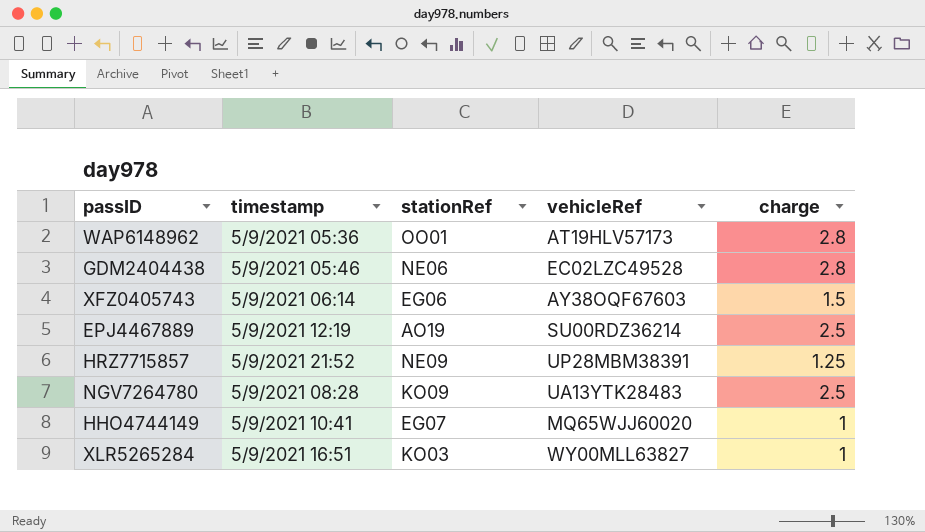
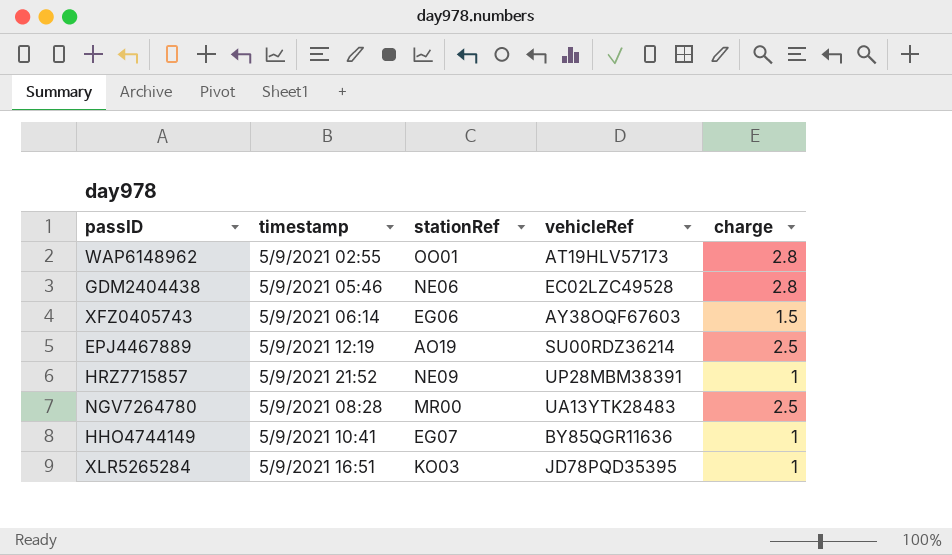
WAP6148962 | timestamp: 5/9/2021 05:36 -> 5/9/2021 02:55
HRZ7715857 | charge: 1.25 -> 1
NGV7264780 | stationRef: KO09 -> MR00
HHO4744149 | vehicleRef: MQ65WJJ60020 -> BY85QGR11636
XLR5265284 | vehicleRef: WY00MLL63827 -> JD78PQD35395

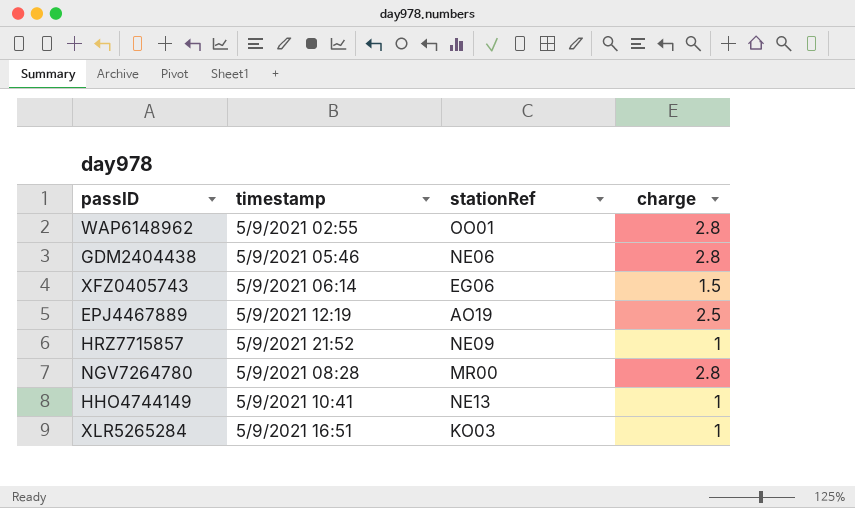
column vehicleRef | position: 4 -> none
NGV7264780 | charge: 2.5 -> 2.8
HHO4744149 | stationRef: EG07 -> NE13

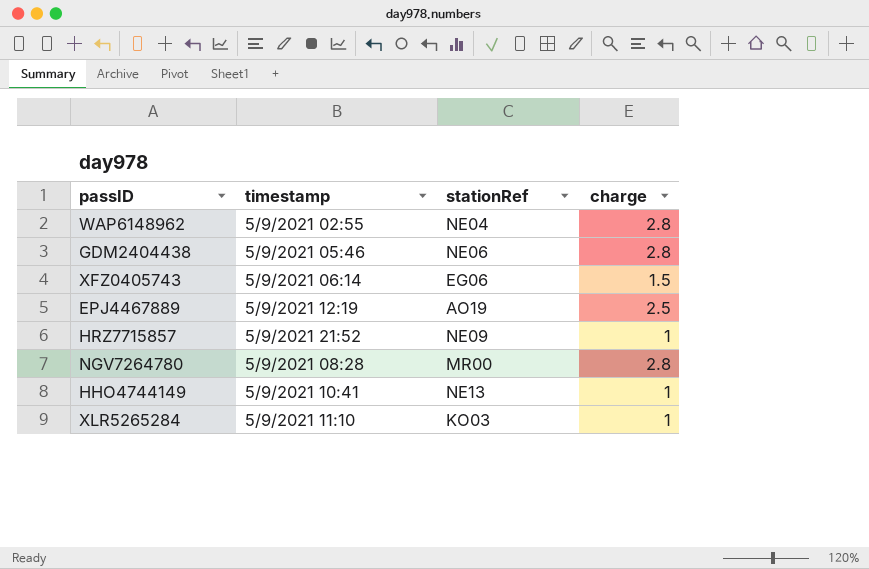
WAP6148962 | stationRef: OO01 -> NE04
XLR5265284 | timestamp: 5/9/2021 16:51 -> 5/9/2021 11:10

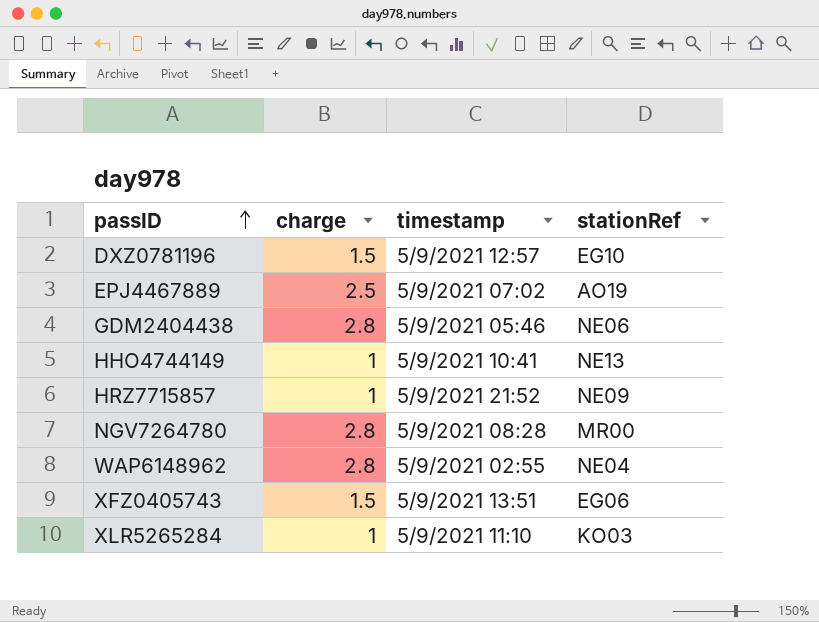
row order: none -> passID ascending
column charge | position: 4 -> 2
row DXZ0781196: none -> 1.5 | 5/9/2021 12:57 | EG10
EPJ4467889 | timestamp: 5/9/2021 12:19 -> 5/9/2021 07:02
XFZ0405743 | timestamp: 5/9/2021 06:14 -> 5/9/2021 13:51

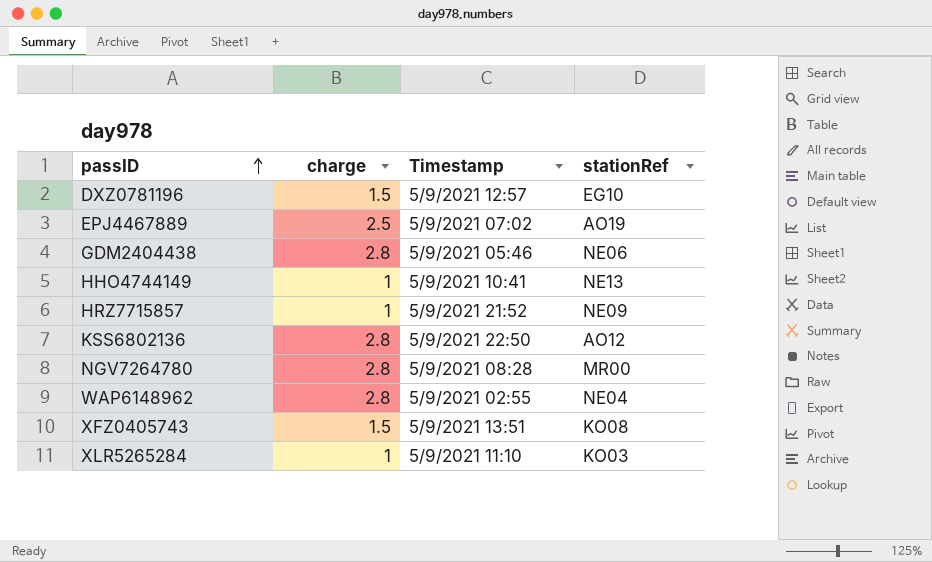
column name: timestamp -> Timestamp
row KSS6802136: none -> 2.8 | 5/9/2021 22:50 | AO12
XFZ0405743 | stationRef: EG06 -> KO08

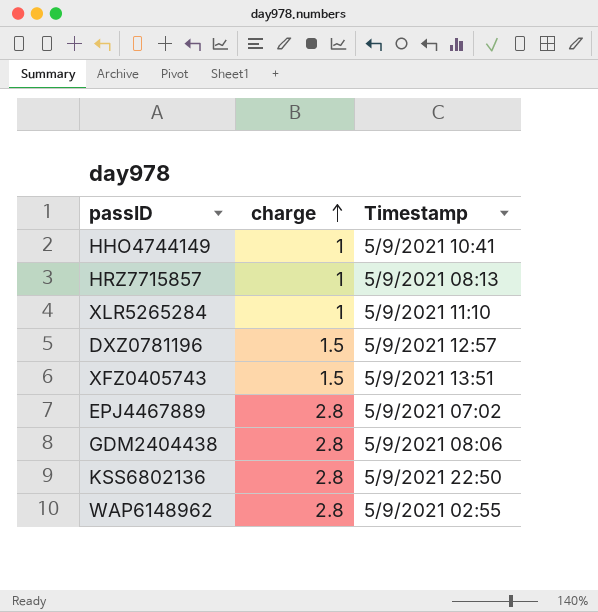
row order: passID ascending -> charge ascending
column stationRef | position: 4 -> none
row NGV7264780: 2.8 | 5/9/2021 08:28 | MR00 -> none
HRZ7715857 | Timestamp: 5/9/2021 21:52 -> 5/9/2021 08:13
EPJ4467889 | charge: 2.5 -> 2.8
GDM2404438 | Timestamp: 5/9/2021 05:46 -> 5/9/2021 08:06

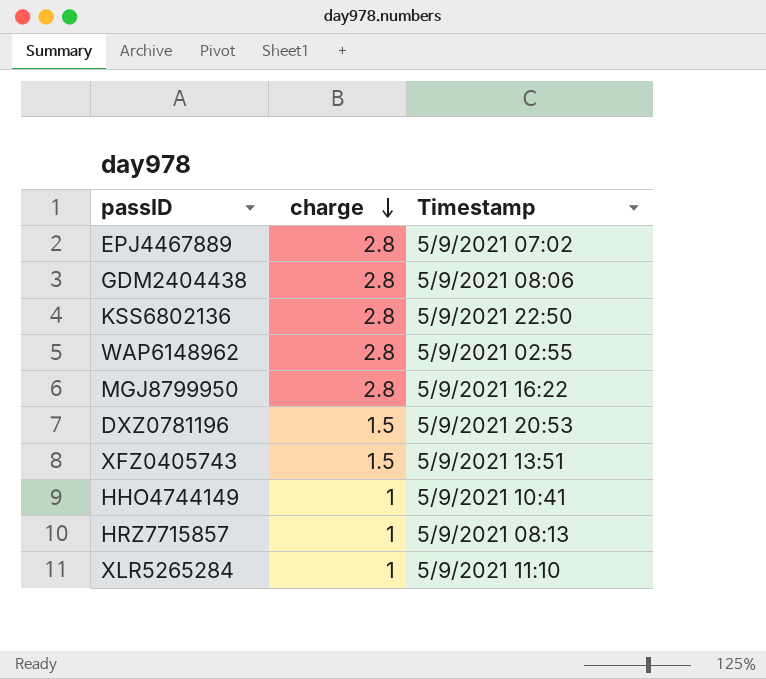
row order: charge ascending -> charge descending
row MGJ8799950: none -> 2.8 | 5/9/2021 16:22
DXZ0781196 | Timestamp: 5/9/2021 12:57 -> 5/9/2021 20:53

